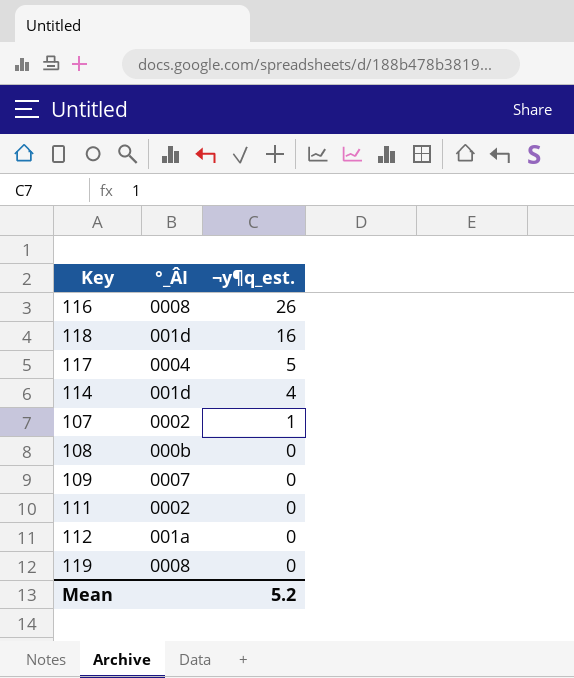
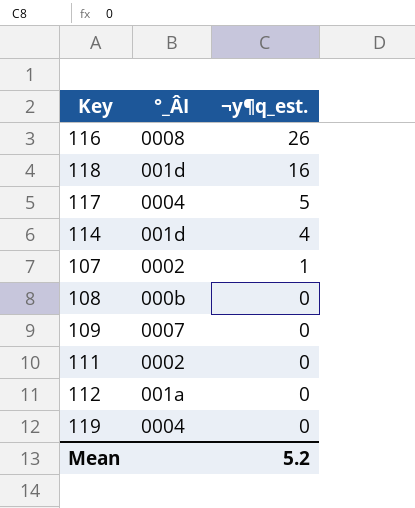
119 | °_ÂI: 0008 -> 0004

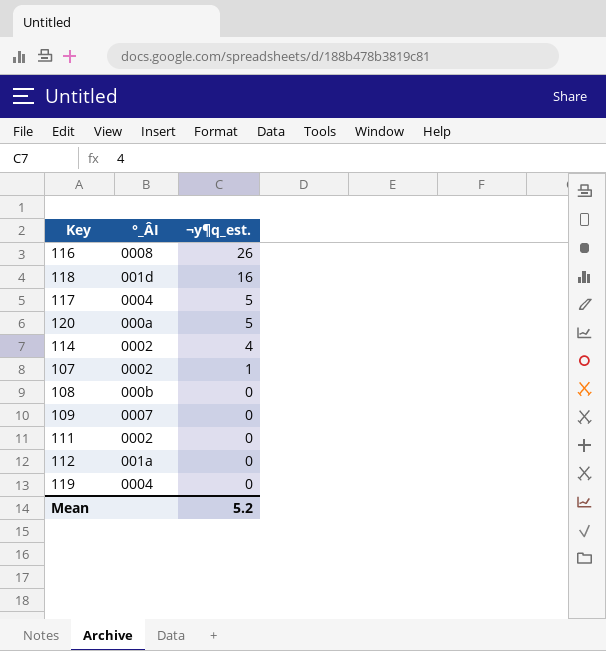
row 120: none -> 000a | 5
114 | °_ÂI: 001d -> 0002

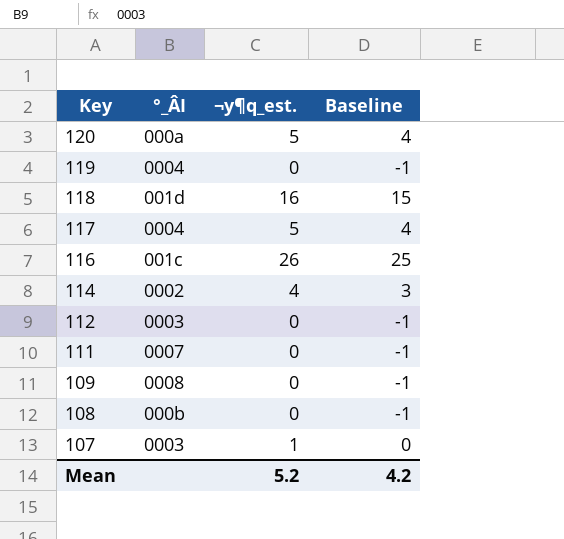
row order: ¬y¶q_est. descending -> Key descending
column Baseline | formula: none -> [¬y¶q_est.] - 1
116 | °_ÂI: 0008 -> 001c
112 | °_ÂI: 001a -> 0003
111 | °_ÂI: 0002 -> 0007
109 | °_ÂI: 0007 -> 0008
107 | °_ÂI: 0002 -> 0003

